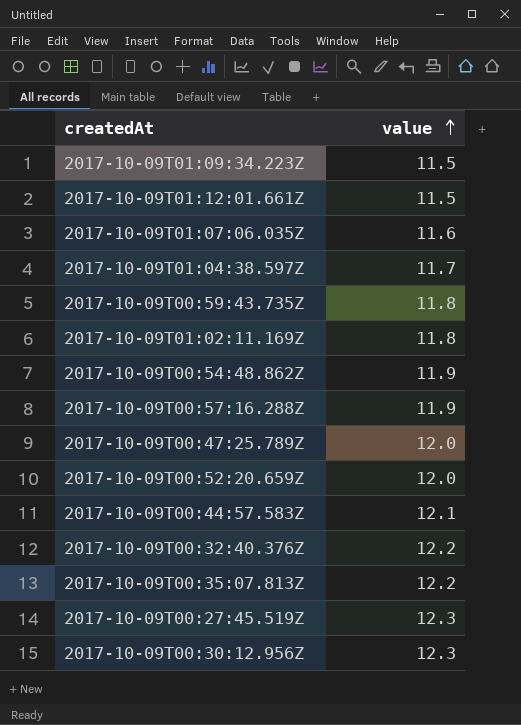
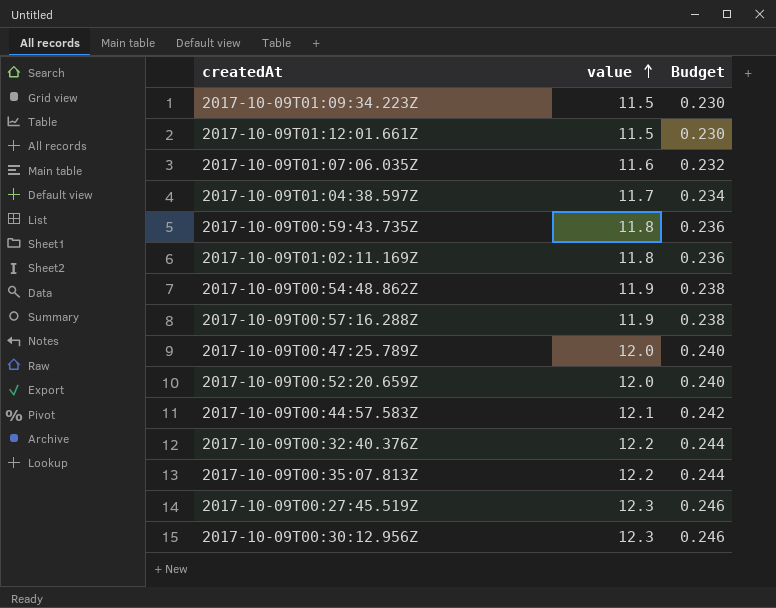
column Budget | formula: none -> [value] * 0.02

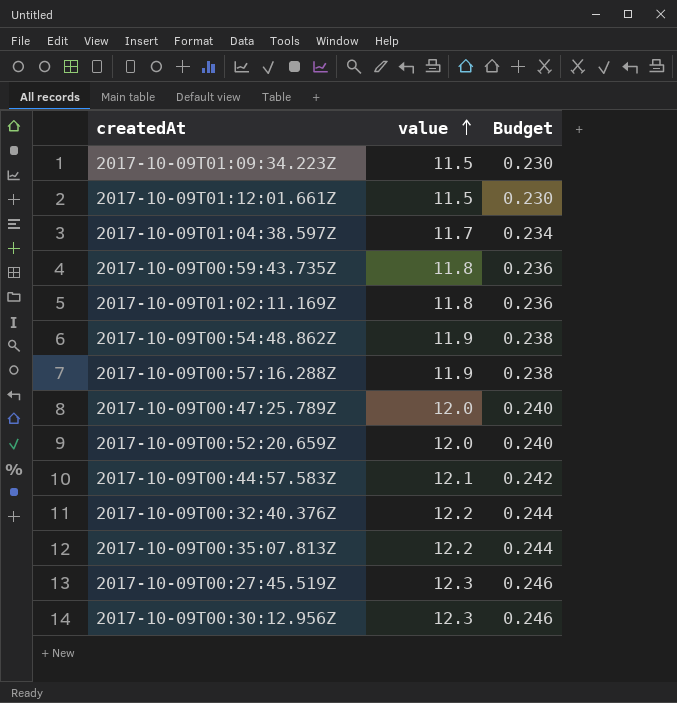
row 2017-10-09T01:07:06.035Z: 11.6 | 0.232 -> none

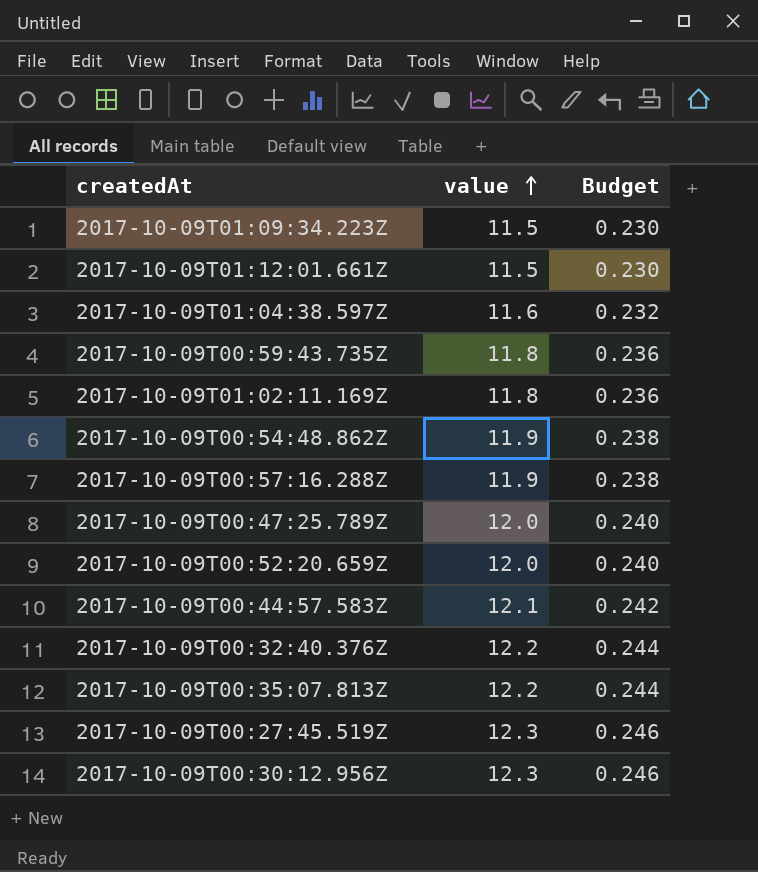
2017-10-09T01:04:38.597Z | value: 11.7 -> 11.6
2017-10-09T01:04:38.597Z | Budget: 0.234 -> 0.232

